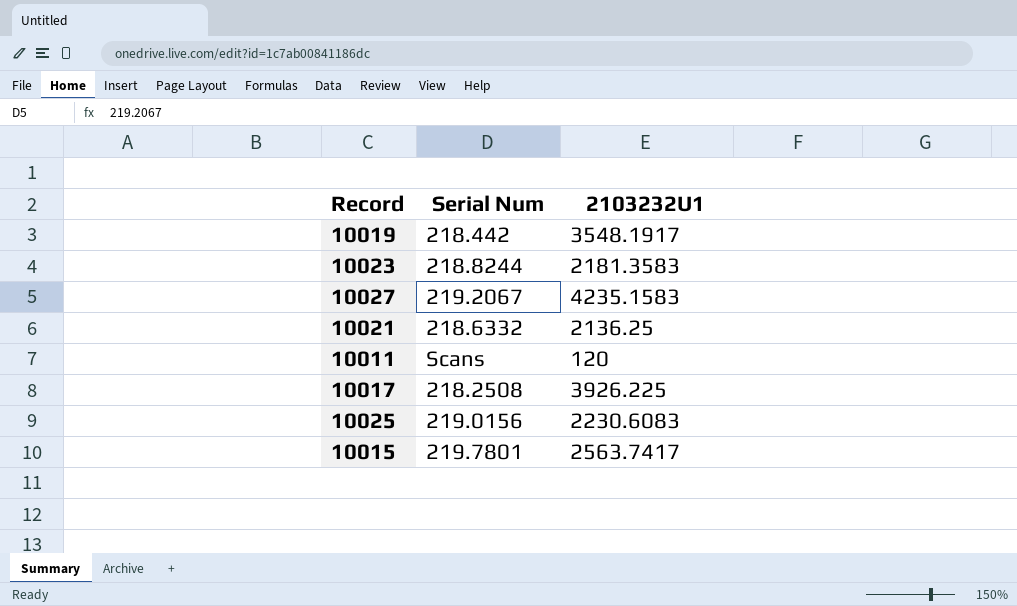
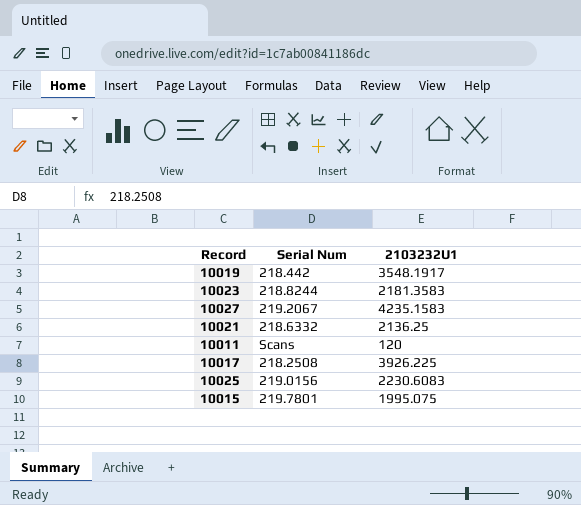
10015 | 2103232U1: 2563.7417 -> 1995.075

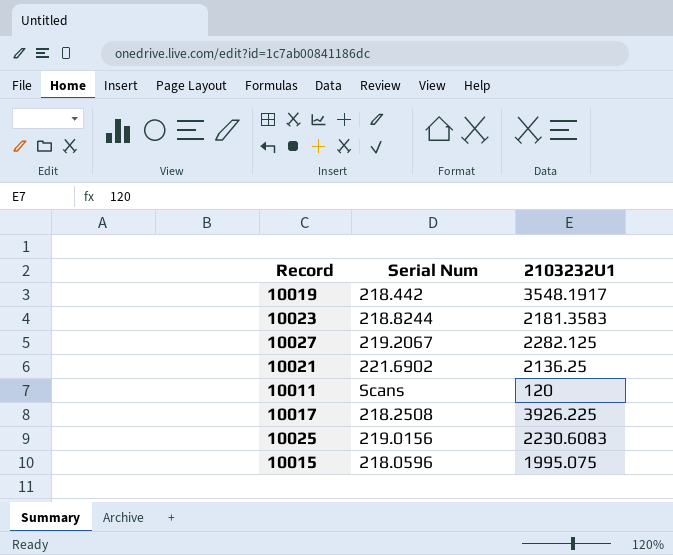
10027 | 2103232U1: 4235.1583 -> 2282.125
10021 | Serial Num: 218.6332 -> 221.6902
10015 | Serial Num: 219.7801 -> 218.0596

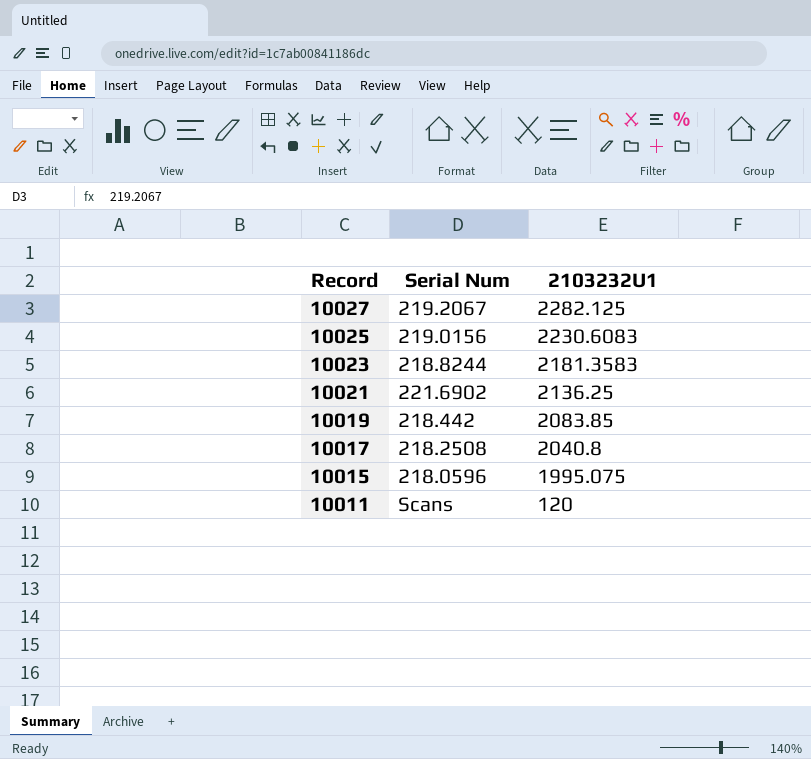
row order: none -> Record descending
10019 | 2103232U1: 3548.1917 -> 2083.85
10017 | 2103232U1: 3926.225 -> 2040.8

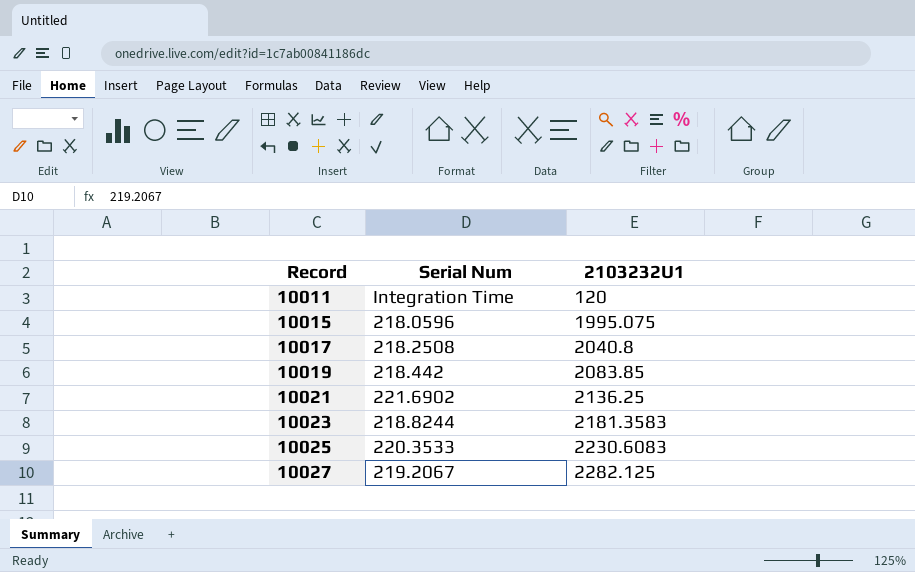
row order: Record descending -> Record ascending
10011 | Serial Num: Scans -> Integration Time
10025 | Serial Num: 219.0156 -> 220.3533

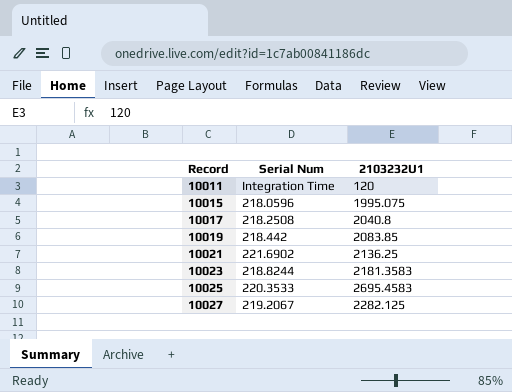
10025 | 2103232U1: 2230.6083 -> 2695.4583

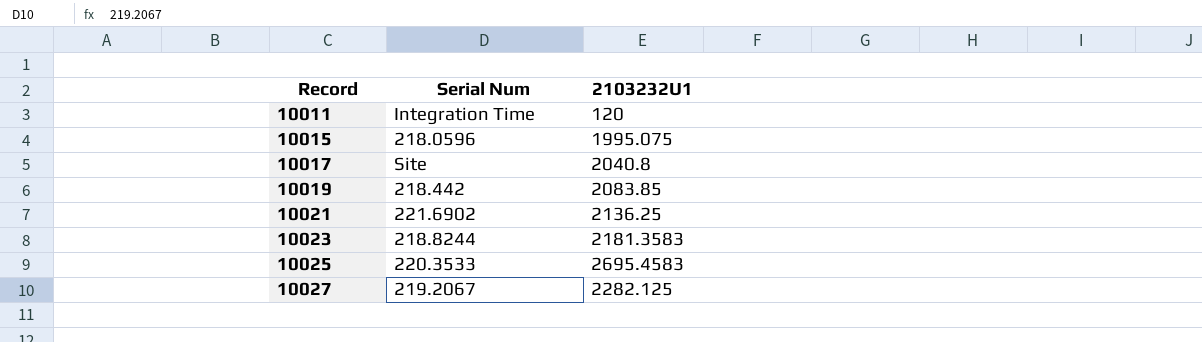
10017 | Serial Num: 218.2508 -> Site

